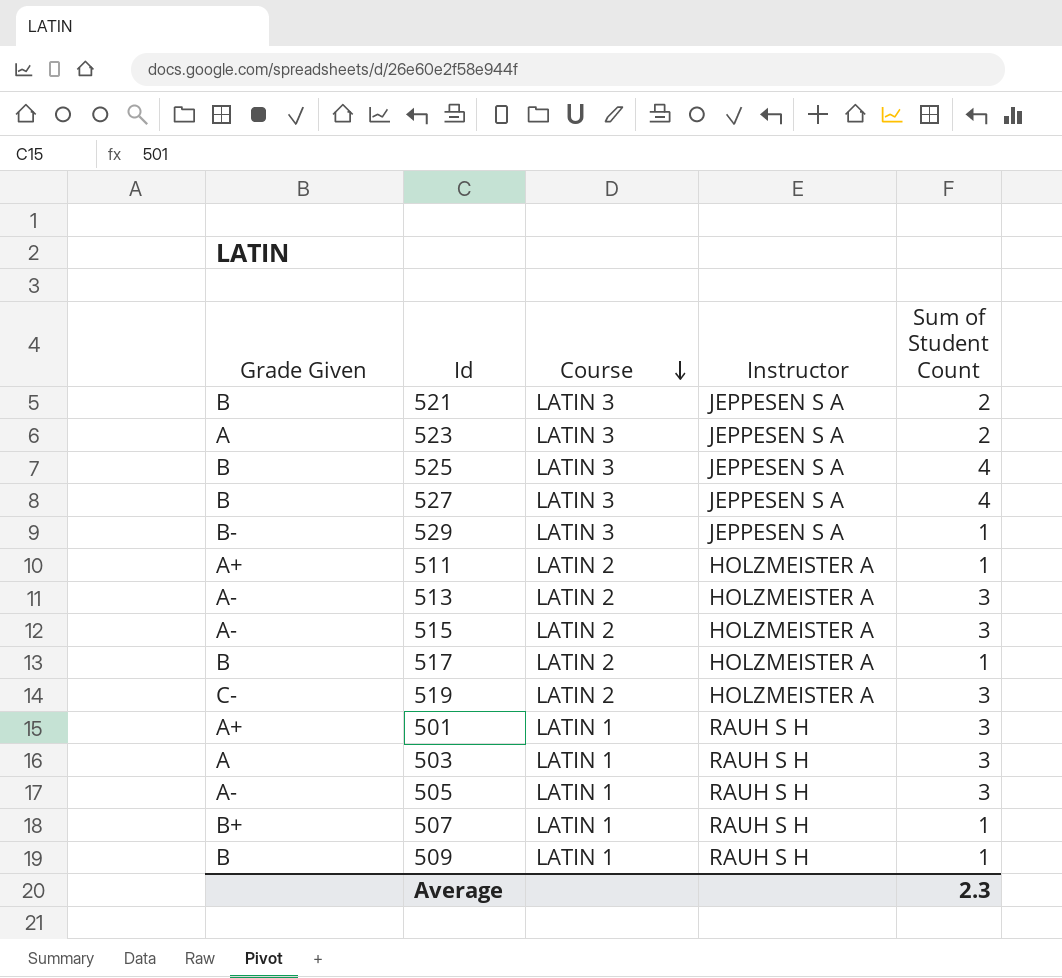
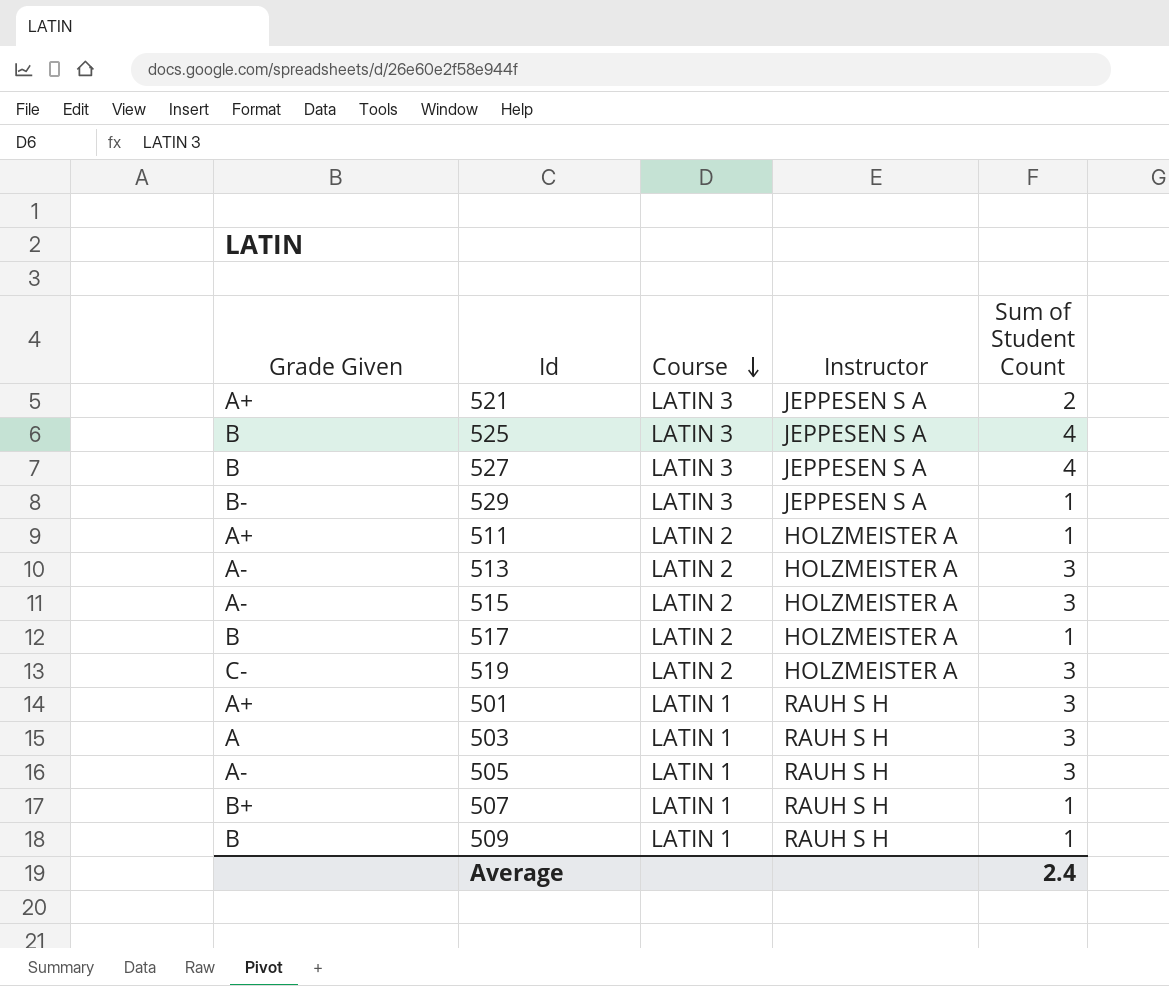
row 523: A | LATIN 3 | JEPPESEN S A | 2 -> none
521 | Grade Given: B -> A+
Average | Sum of Student Count: 2.3 -> 2.4

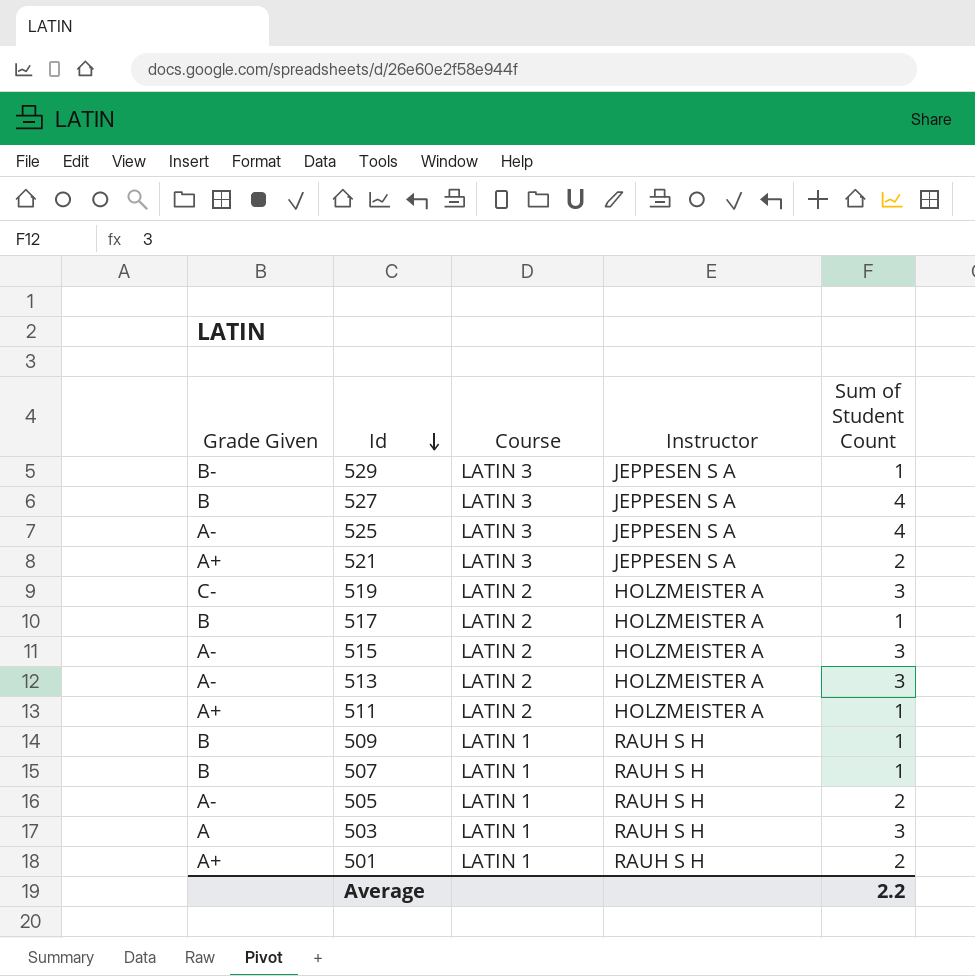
row order: Course descending -> Id descending
525 | Grade Given: B -> A-
507 | Grade Given: B+ -> B
505 | Sum of Student Count: 3 -> 2
501 | Sum of Student Count: 3 -> 2
Average | Sum of Student Count: 2.4 -> 2.2

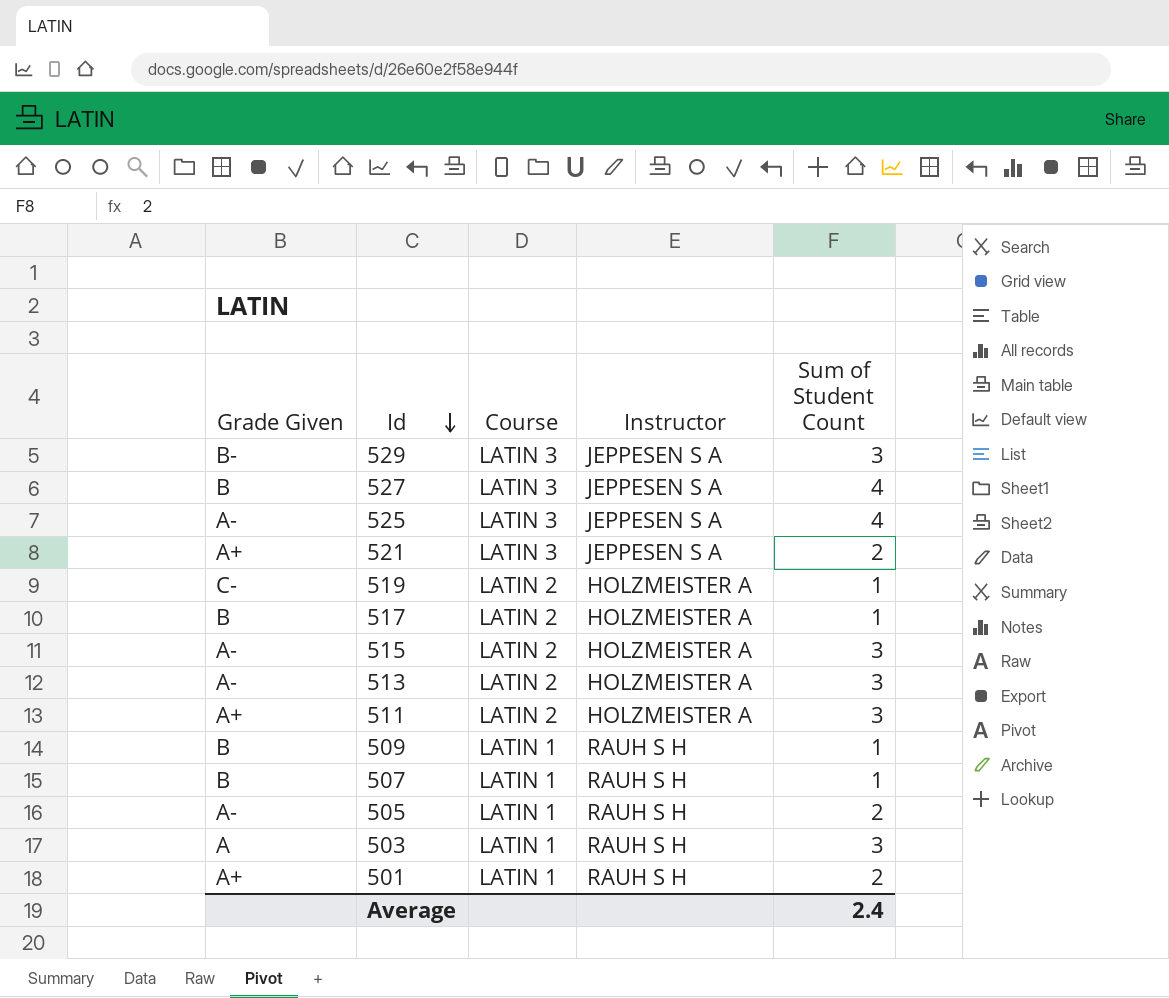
529 | Sum of Student Count: 1 -> 3
519 | Sum of Student Count: 3 -> 1
511 | Sum of Student Count: 1 -> 3
Average | Sum of Student Count: 2.2 -> 2.4

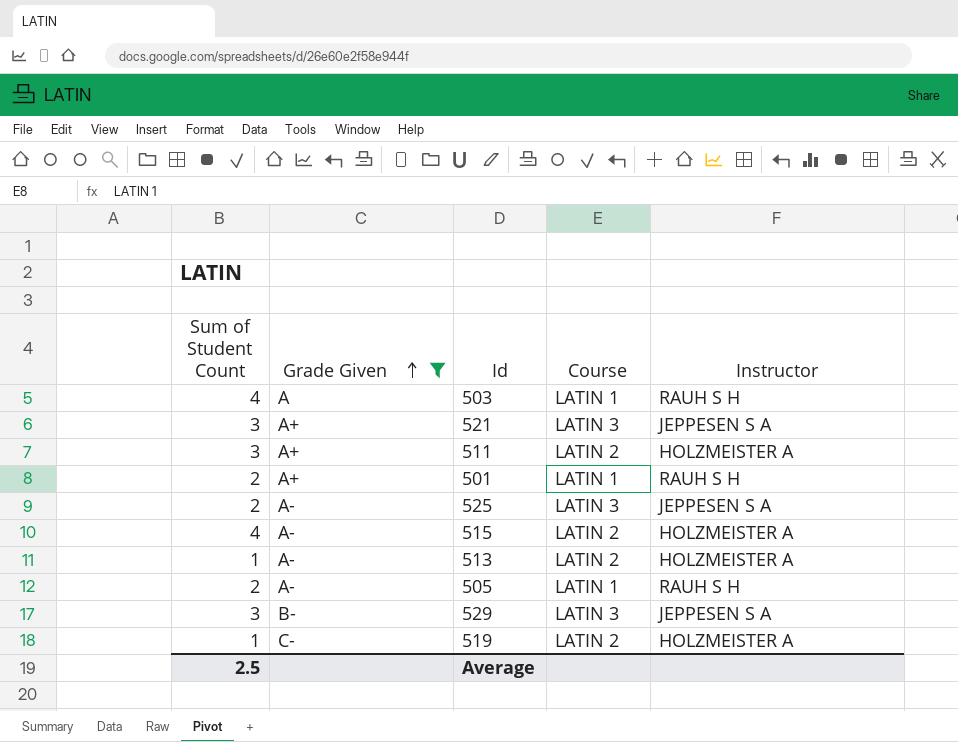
filter: none -> Grade Given != B
row order: Id descending -> Grade Given ascending
column Sum of Student Count | position: 5 -> 1
503 | Sum of Student Count: 3 -> 4
521 | Sum of Student Count: 2 -> 3
525 | Sum of Student Count: 4 -> 2
515 | Sum of Student Count: 3 -> 4
513 | Sum of Student Count: 3 -> 1
Average | Sum of Student Count: 2.4 -> 2.5

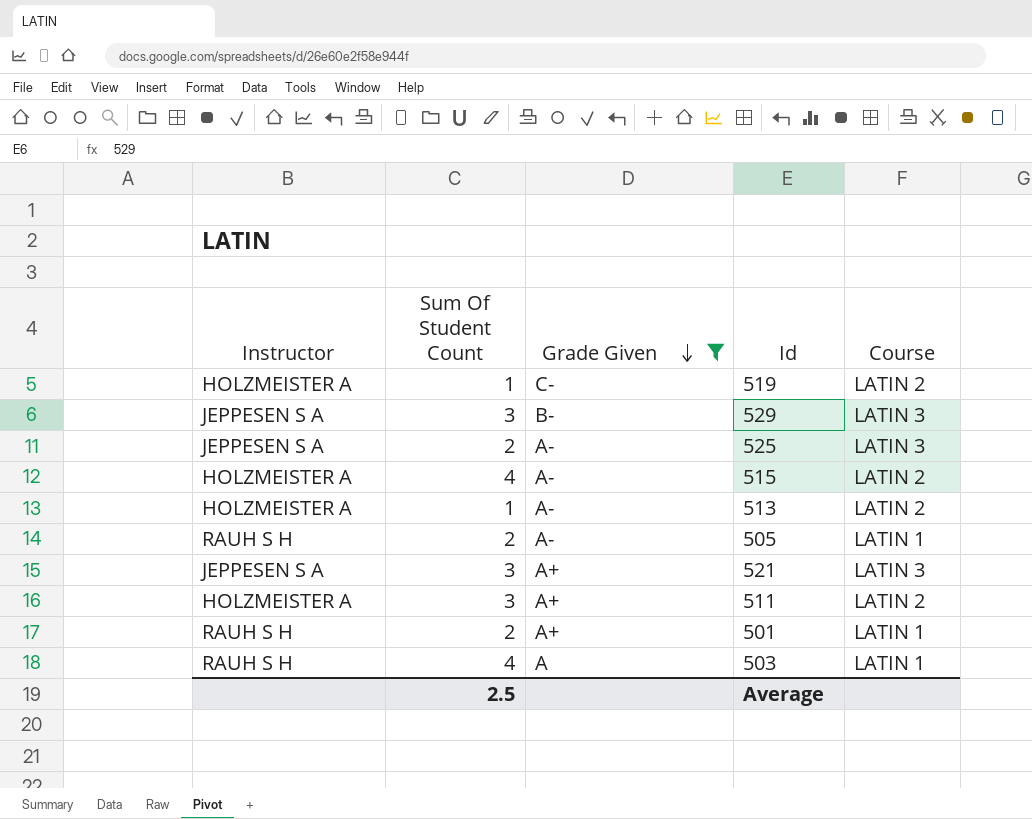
row order: Grade Given ascending -> Grade Given descending
column Instructor | position: 5 -> 1
column name: Sum of Student Count -> Sum Of Student Count

